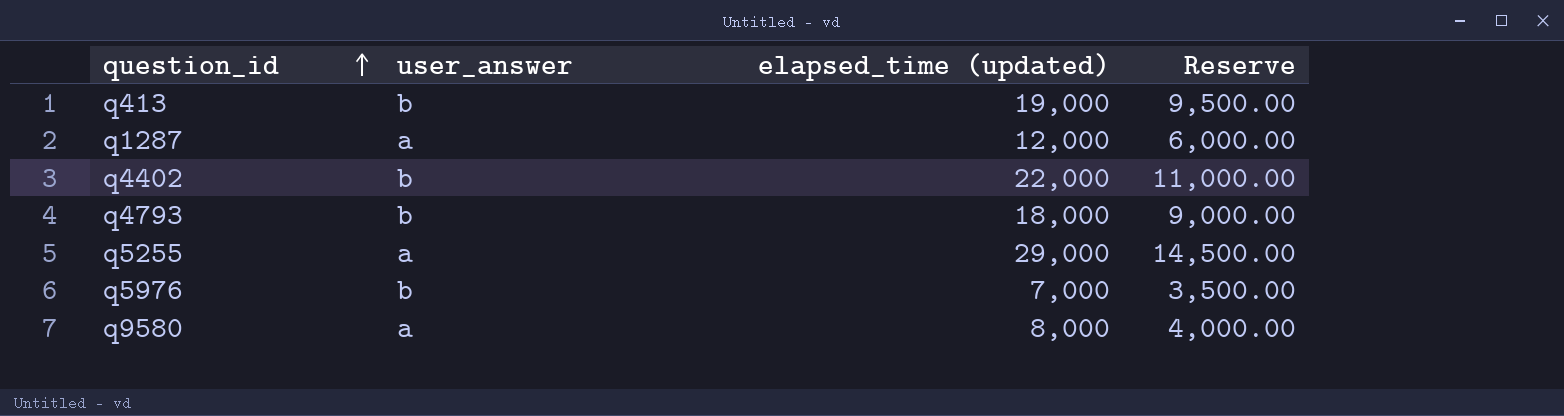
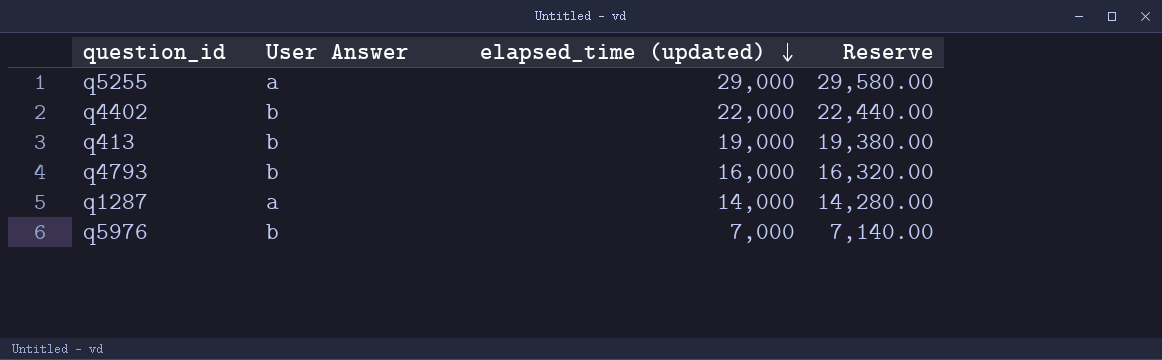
row order: question_id ascending -> elapsed_time (updated) descending
column name: user_answer -> User Answer
column Reserve | formula: [elapsed_time (updated)] * 0.5 -> [elapsed_time (updated)] * 1.02
row q9580: a | 8,000 | 4,000.00 -> none
q4793 | elapsed_time (updated): 18,000 -> 16,000
q1287 | elapsed_time (updated): 12,000 -> 14,000

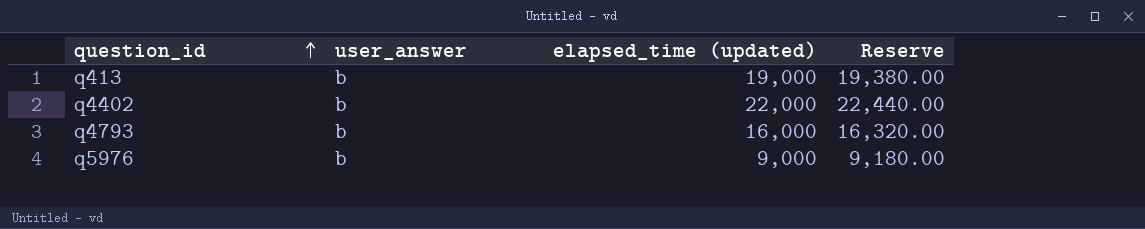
row order: elapsed_time (updated) descending -> question_id ascending
column name: User Answer -> user_answer
row q5255: a | 29,000 | 29,580.00 -> none
row q1287: a | 14,000 | 14,280.00 -> none
q5976 | elapsed_time (updated): 7,000 -> 9,000
q5976 | Reserve: 7,140.00 -> 9,180.00

